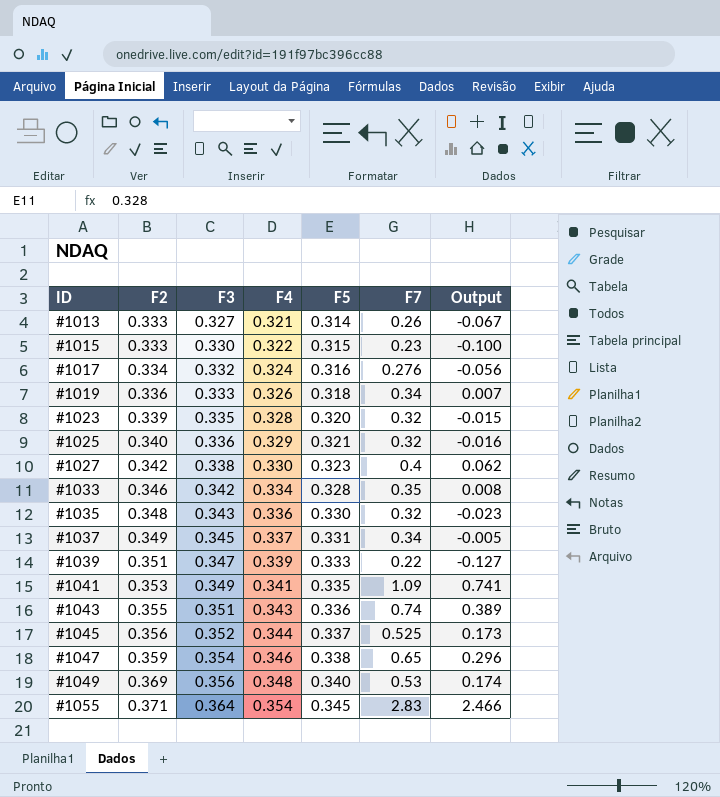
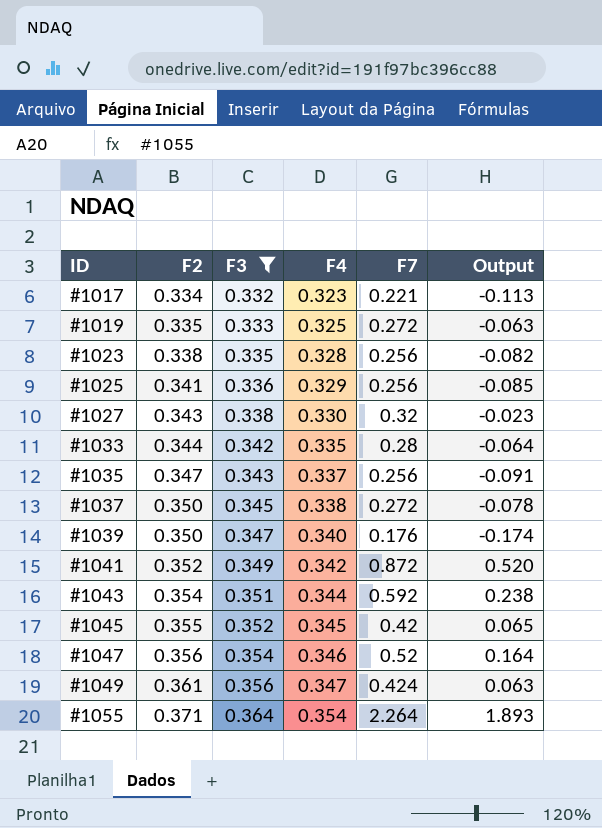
filter: none -> F3 >= 0.332
column F5 | position: 5 -> none
column Output | formula: [F7] - [F3] -> [F7] - [F2]
#1017 | F4: 0.324 -> 0.323
#1017 | F7: 0.276 -> 0.221
#1019 | F2: 0.336 -> 0.335
#1019 | F4: 0.326 -> 0.325
#1019 | F7: 0.34 -> 0.272
#1023 | F2: 0.339 -> 0.338
#1023 | F7: 0.32 -> 0.256
#1025 | F2: 0.340 -> 0.341
#1025 | F7: 0.32 -> 0.256
#1027 | F2: 0.342 -> 0.343
#1027 | F7: 0.4 -> 0.32
#1033 | F2: 0.346 -> 0.344
#1033 | F4: 0.334 -> 0.335
#1033 | F7: 0.35 -> 0.28
#1035 | F2: 0.348 -> 0.347
#1035 | F4: 0.336 -> 0.337
#1035 | F7: 0.32 -> 0.256
#1037 | F2: 0.349 -> 0.350
#1037 | F4: 0.337 -> 0.338
#1037 | F7: 0.34 -> 0.272
#1039 | F2: 0.351 -> 0.350
#1039 | F4: 0.339 -> 0.340
#1039 | F7: 0.22 -> 0.176
#1041 | F2: 0.353 -> 0.352
#1041 | F4: 0.341 -> 0.342
#1041 | F7: 1.09 -> 0.872
#1043 | F2: 0.355 -> 0.354
#1043 | F4: 0.343 -> 0.344
#1043 | F7: 0.74 -> 0.592
#1045 | F2: 0.356 -> 0.355
#1045 | F4: 0.344 -> 0.345
#1045 | F7: 0.525 -> 0.42
#1047 | F2: 0.359 -> 0.356
#1047 | F7: 0.65 -> 0.52
#1049 | F2: 0.369 -> 0.361
#1049 | F4: 0.348 -> 0.347
#1049 | F7: 0.53 -> 0.424
#1055 | F7: 2.83 -> 2.264

